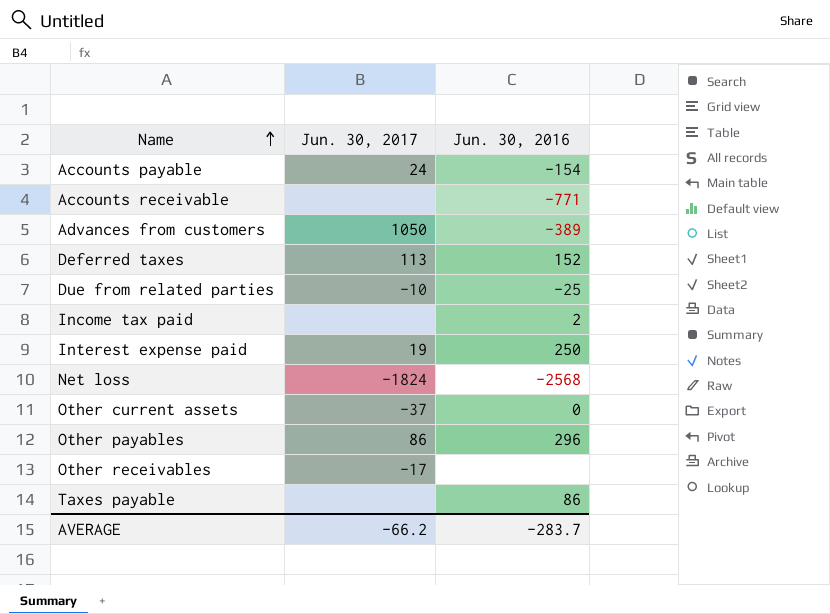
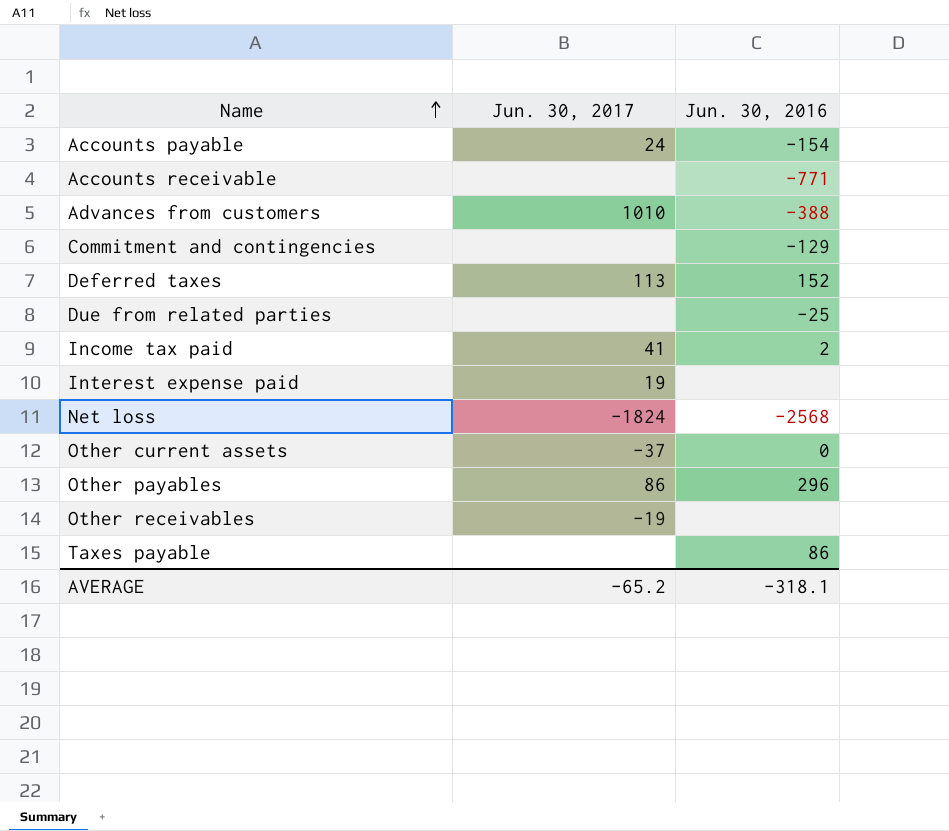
Advances from customers | Jun. 30, 2017: 1050 -> 1010
Advances from customers | Jun. 30, 2016: -389 -> -388
row Commitment and contingencies: none -> none | -129
Due from related parties | Jun. 30, 2017: -10 -> none
Income tax paid | Jun. 30, 2017: none -> 41
Interest expense paid | Jun. 30, 2016: 250 -> none
Other receivables | Jun. 30, 2017: -17 -> -19
AVERAGE | Jun. 30, 2017: -66.2 -> -65.2
AVERAGE | Jun. 30, 2016: -283.7 -> -318.1

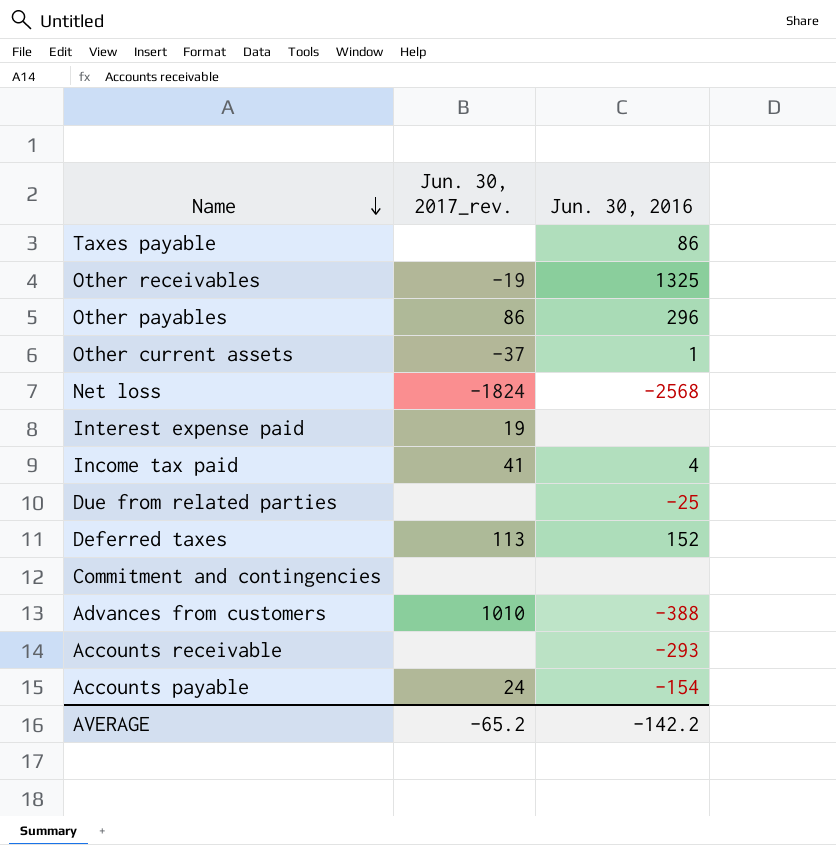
row order: Name ascending -> Name descending
column name: Jun. 30, 2017 -> Jun. 30, 2017_rev.
Other receivables | Jun. 30, 2016: none -> 1325
Other current assets | Jun. 30, 2016: 0 -> 1
Income tax paid | Jun. 30, 2016: 2 -> 4
Commitment and contingencies | Jun. 30, 2016: -129 -> none
Accounts receivable | Jun. 30, 2016: -771 -> -293
AVERAGE | Jun. 30, 2016: -318.1 -> -142.2

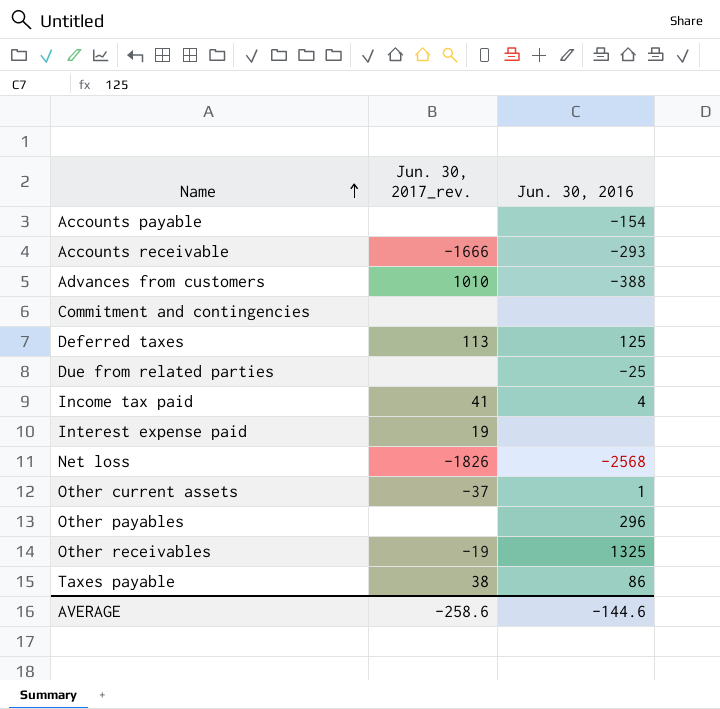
row order: Name descending -> Name ascending
Accounts payable | Jun. 30, 2017_rev.: 24 -> none
Accounts receivable | Jun. 30, 2017_rev.: none -> -1666
Deferred taxes | Jun. 30, 2016: 152 -> 125
Net loss | Jun. 30, 2017_rev.: -1824 -> -1826
Other payables | Jun. 30, 2017_rev.: 86 -> none
Taxes payable | Jun. 30, 2017_rev.: none -> 38
AVERAGE | Jun. 30, 2017_rev.: -65.2 -> -258.6
AVERAGE | Jun. 30, 2016: -142.2 -> -144.6

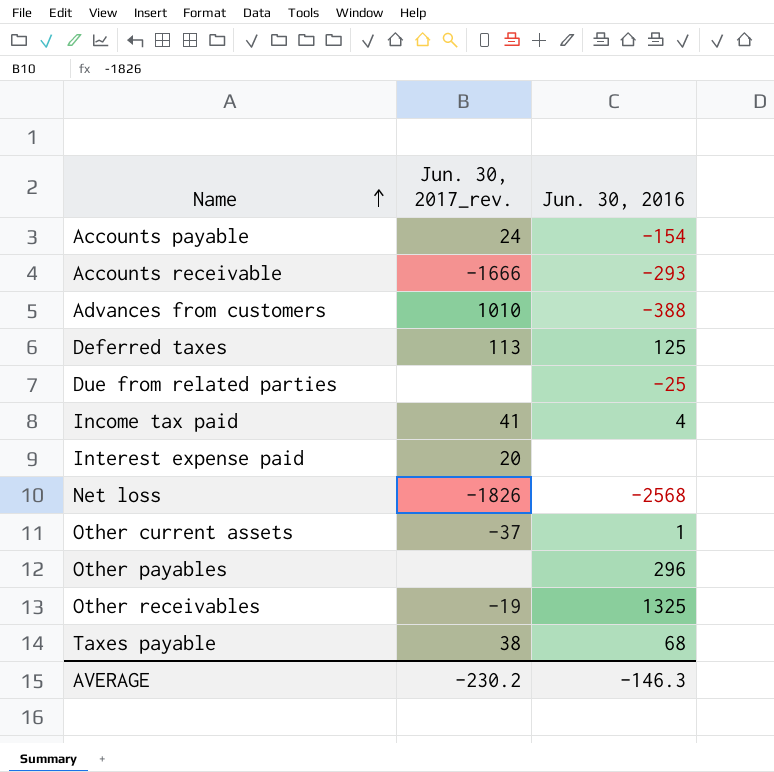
row Commitment and contingencies: none | none -> none
Accounts payable | Jun. 30, 2017_rev.: none -> 24
Interest expense paid | Jun. 30, 2017_rev.: 19 -> 20
Taxes payable | Jun. 30, 2016: 86 -> 68
AVERAGE | Jun. 30, 2017_rev.: -258.6 -> -230.2
AVERAGE | Jun. 30, 2016: -144.6 -> -146.3

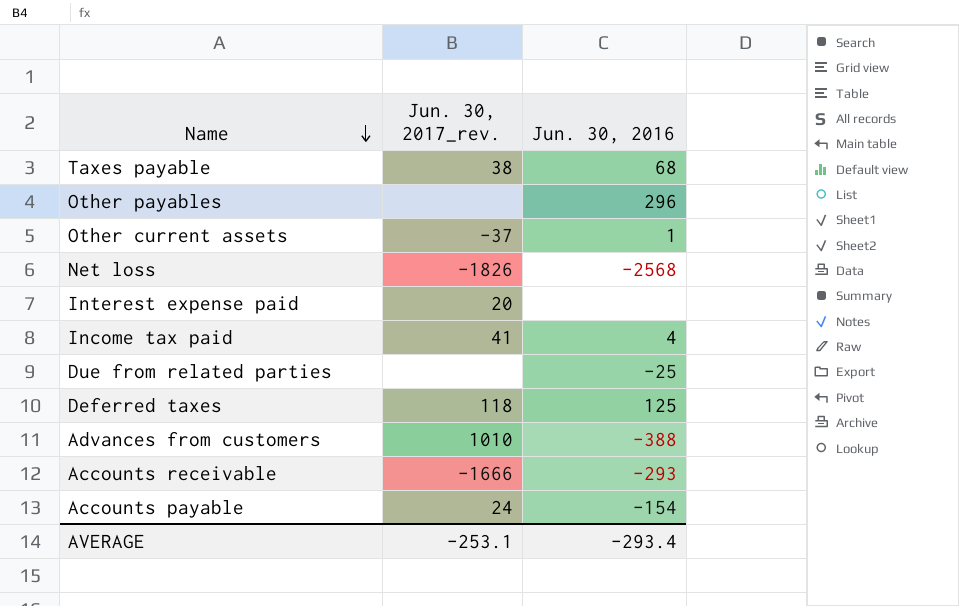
row order: Name ascending -> Name descending
row Other receivables: -19 | 1325 -> none
Deferred taxes | Jun. 30, 2017_rev.: 113 -> 118
AVERAGE | Jun. 30, 2017_rev.: -230.2 -> -253.1
AVERAGE | Jun. 30, 2016: -146.3 -> -293.4

